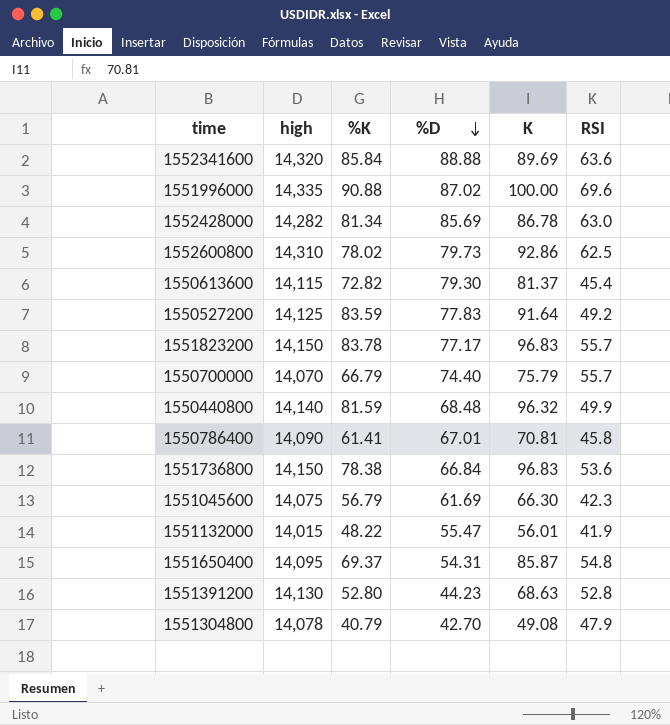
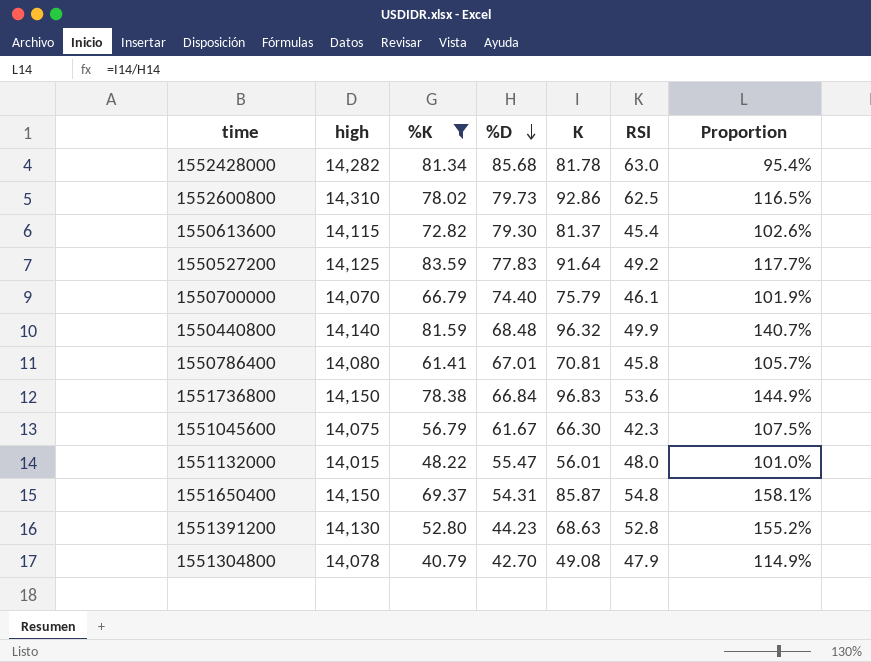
filter: none -> %K <= 83.59
column Proportion | formula: none -> [K] / [%D]
1552428000 | %D: 85.69 -> 85.68
1552428000 | K: 86.78 -> 81.78
1550700000 | RSI: 55.7 -> 46.1
1550786400 | high: 14,090 -> 14,080
1551045600 | %D: 61.69 -> 61.67
1551132000 | RSI: 41.9 -> 48.0
1551650400 | high: 14,095 -> 14,150

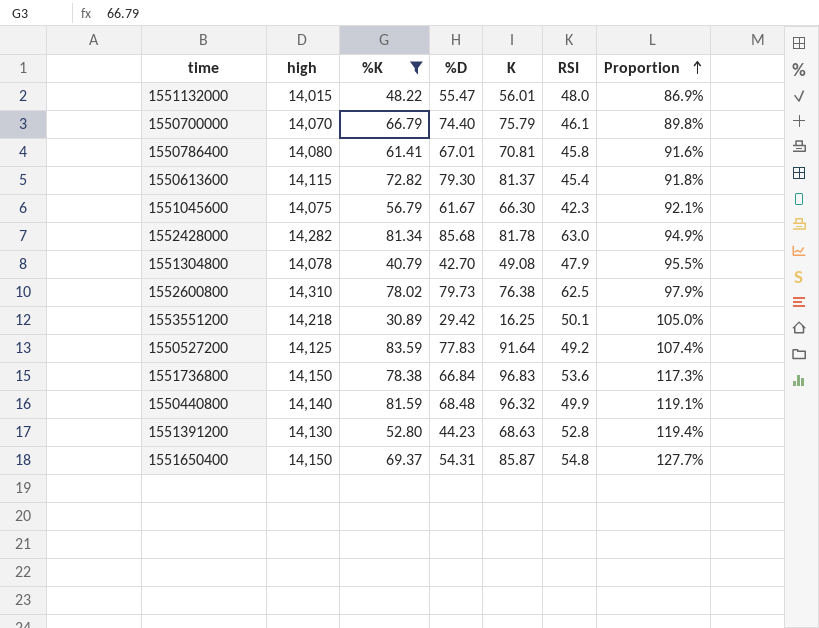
row order: %D descending -> Proportion ascending
column Proportion | formula: [K] / [%D] -> [%K] / [%D]
1552600800 | K: 92.86 -> 76.38
row 1553551200: none -> 14,218 | 30.89 | 29.42 | 16.25 | 50.1 | 105.0%

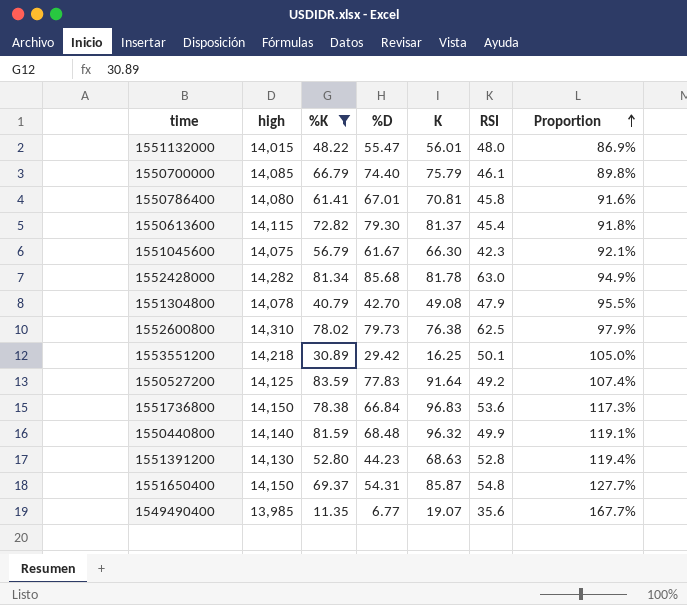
1550700000 | high: 14,070 -> 14,085
row 1549490400: none -> 13,985 | 11.35 | 6.77 | 19.07 | 35.6 | 167.7%

